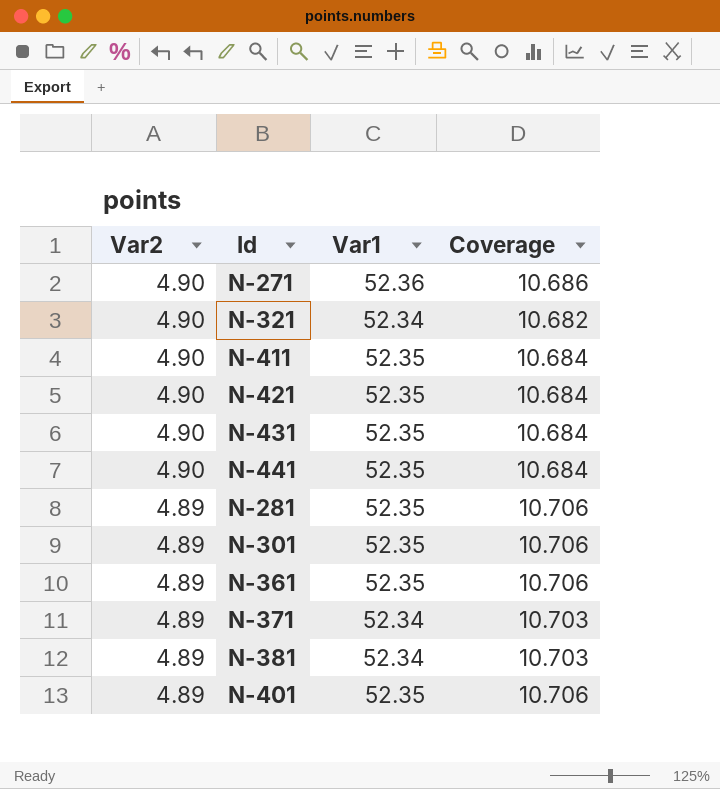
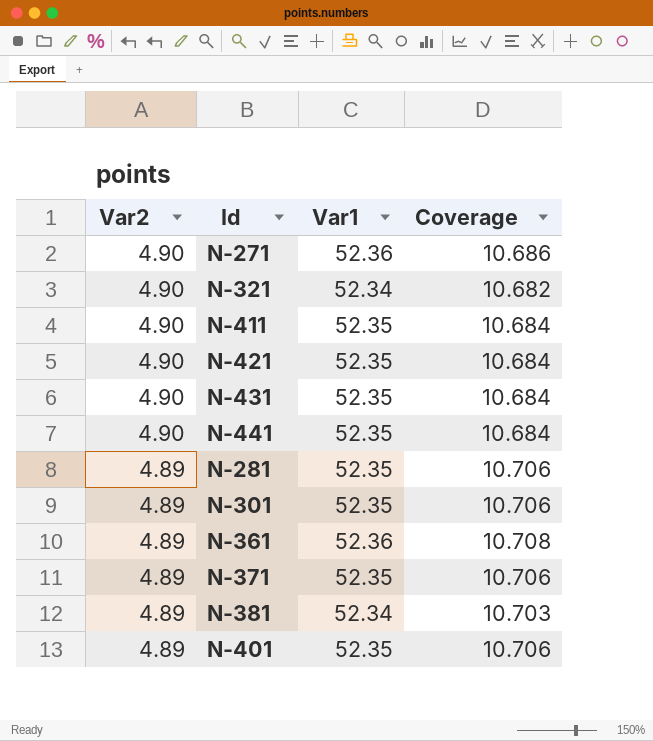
N-361 | Var1: 52.35 -> 52.36
N-361 | Coverage: 10.706 -> 10.708
N-371 | Var1: 52.34 -> 52.35
N-371 | Coverage: 10.703 -> 10.706

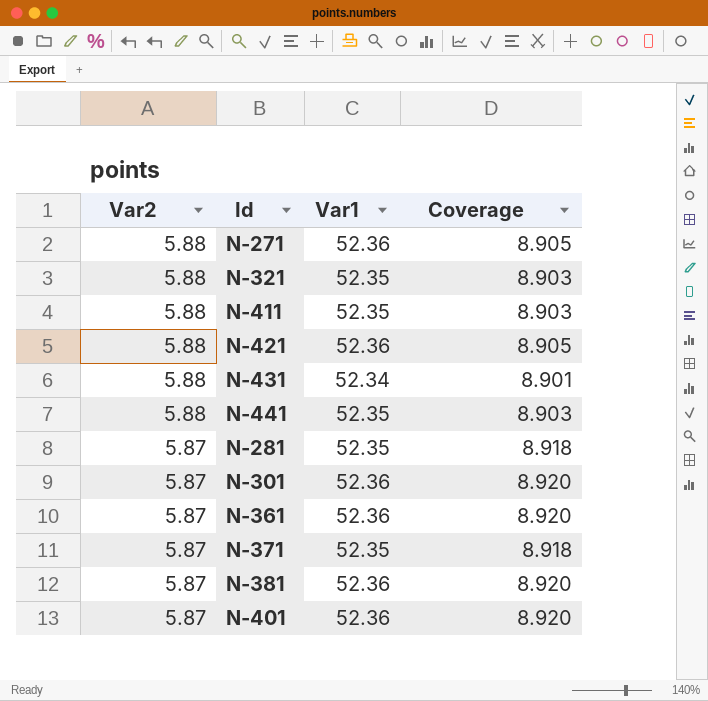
N-271 | Var2: 4.90 -> 5.88
N-271 | Coverage: 10.686 -> 8.905
N-321 | Var2: 4.90 -> 5.88
N-321 | Var1: 52.34 -> 52.35
N-321 | Coverage: 10.682 -> 8.903
N-411 | Var2: 4.90 -> 5.88
N-411 | Coverage: 10.684 -> 8.903
N-421 | Var2: 4.90 -> 5.88
N-421 | Var1: 52.35 -> 52.36
N-421 | Coverage: 10.684 -> 8.905
N-431 | Var2: 4.90 -> 5.88
N-431 | Var1: 52.35 -> 52.34
N-431 | Coverage: 10.684 -> 8.901
N-441 | Var2: 4.90 -> 5.88
N-441 | Coverage: 10.684 -> 8.903
N-281 | Var2: 4.89 -> 5.87
N-281 | Coverage: 10.706 -> 8.918
N-301 | Var2: 4.89 -> 5.87
N-301 | Var1: 52.35 -> 52.36
N-301 | Coverage: 10.706 -> 8.920
N-361 | Var2: 4.89 -> 5.87
N-361 | Coverage: 10.708 -> 8.920
N-371 | Var2: 4.89 -> 5.87
N-371 | Coverage: 10.706 -> 8.918
N-381 | Var2: 4.89 -> 5.87
N-381 | Var1: 52.34 -> 52.36
N-381 | Coverage: 10.703 -> 8.920
N-401 | Var2: 4.89 -> 5.87
N-401 | Var1: 52.35 -> 52.36
N-401 | Coverage: 10.706 -> 8.920

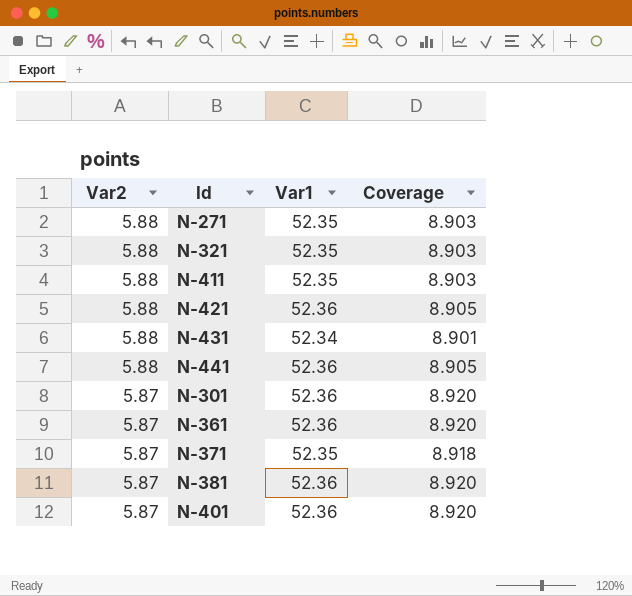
row N-281: 5.87 | 52.35 | 8.918 -> none
N-271 | Var1: 52.36 -> 52.35
N-271 | Coverage: 8.905 -> 8.903
N-441 | Var1: 52.35 -> 52.36
N-441 | Coverage: 8.903 -> 8.905

